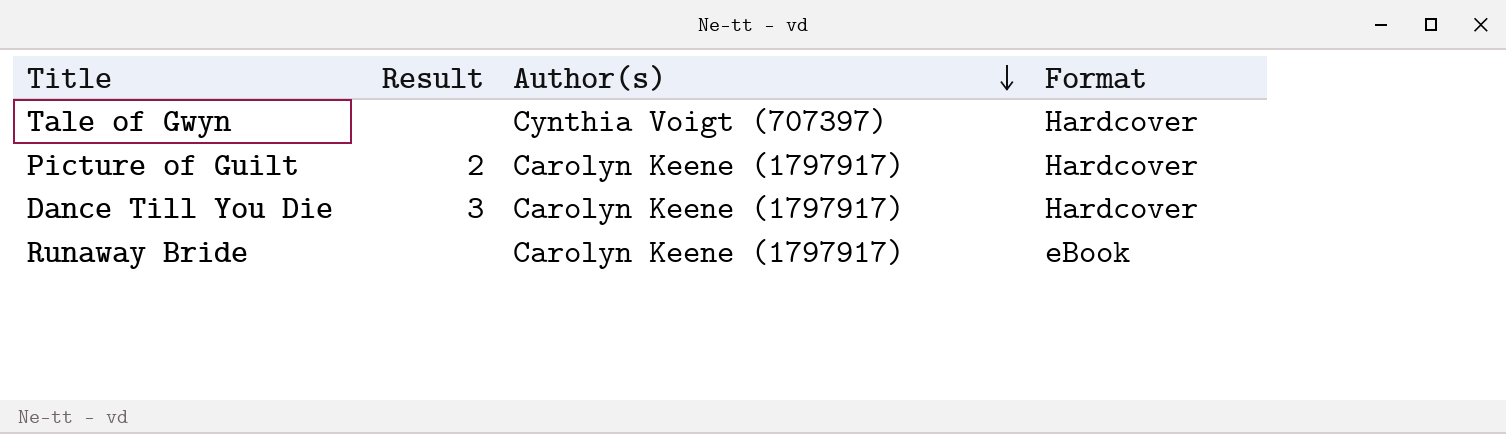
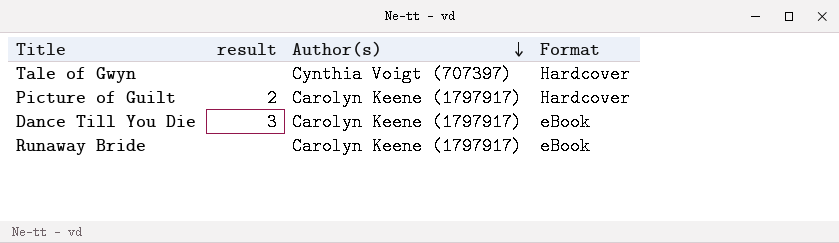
column name: Result -> result
Dance Till You Die | Format: Hardcover -> eBook

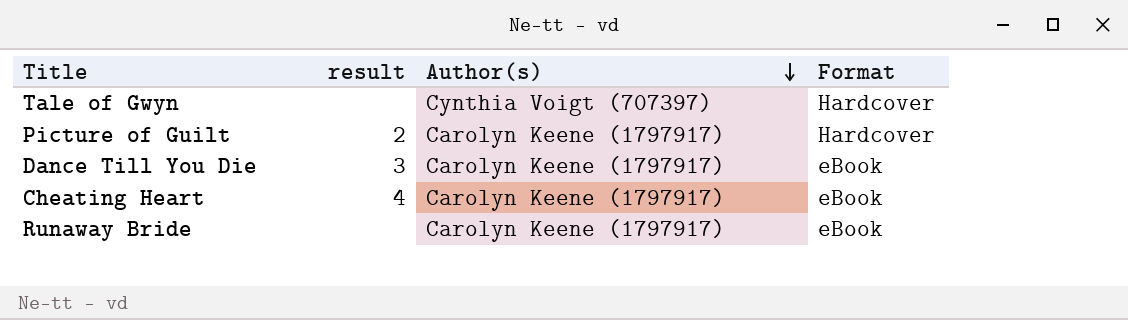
row Cheating Heart: none -> 4 | Carolyn Keene (1797917) | eBook

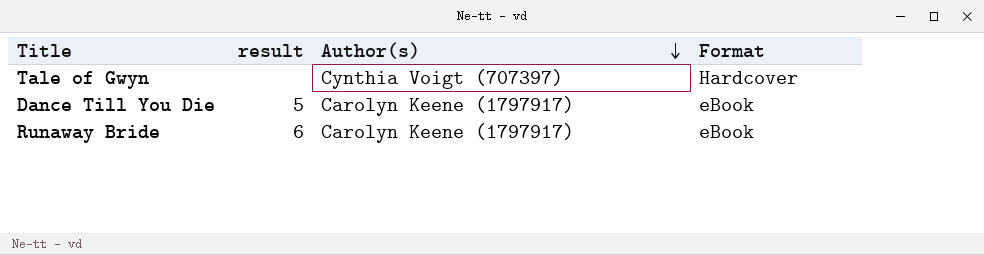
row Picture of Guilt: 2 | Carolyn Keene (1797917) | Hardcover -> none
row Cheating Heart: 4 | Carolyn Keene (1797917) | eBook -> none
Dance Till You Die | result: 3 -> 5
Runaway Bride | result: none -> 6

